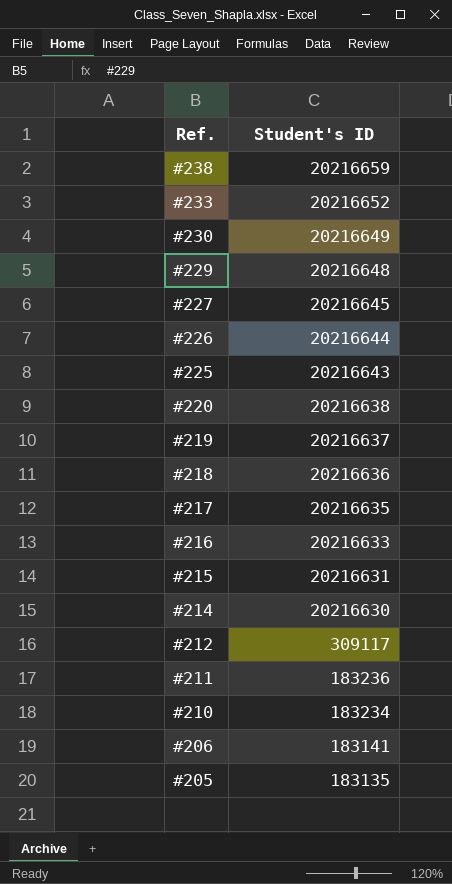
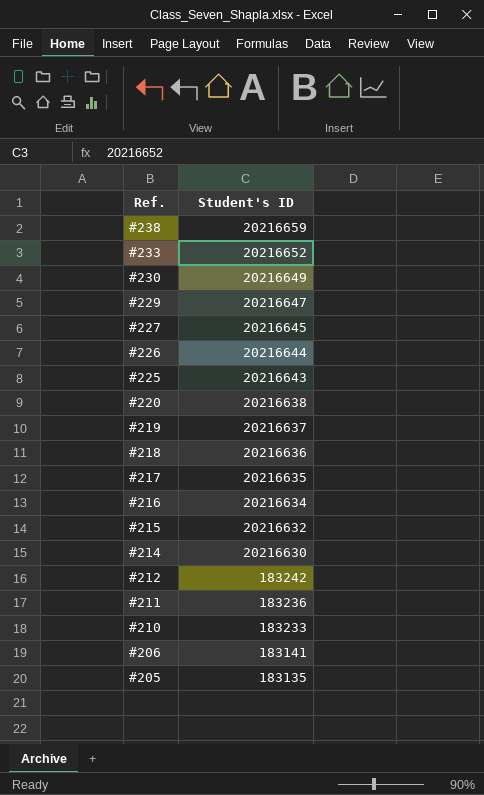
#229 | Student's ID: 20216648 -> 20216647
#216 | Student's ID: 20216633 -> 20216634
#215 | Student's ID: 20216631 -> 20216632
#212 | Student's ID: 309117 -> 183242
#210 | Student's ID: 183234 -> 183233

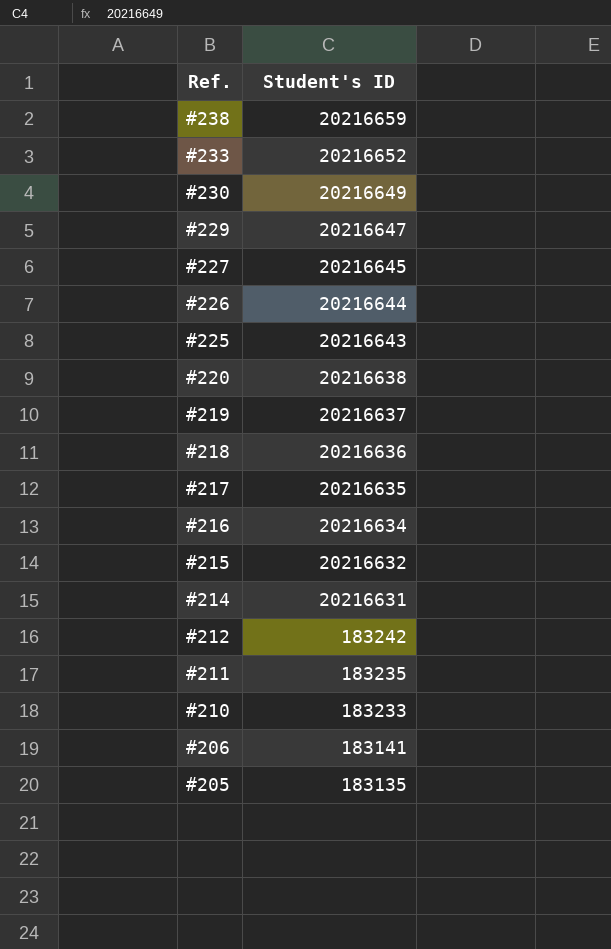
#214 | Student's ID: 20216630 -> 20216631
#211 | Student's ID: 183236 -> 183235

